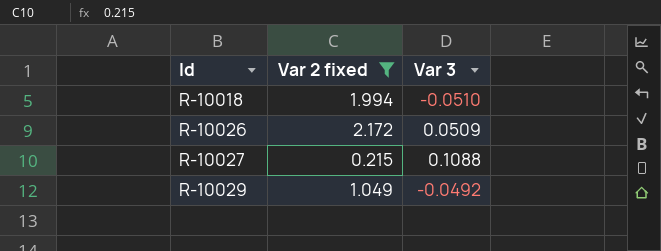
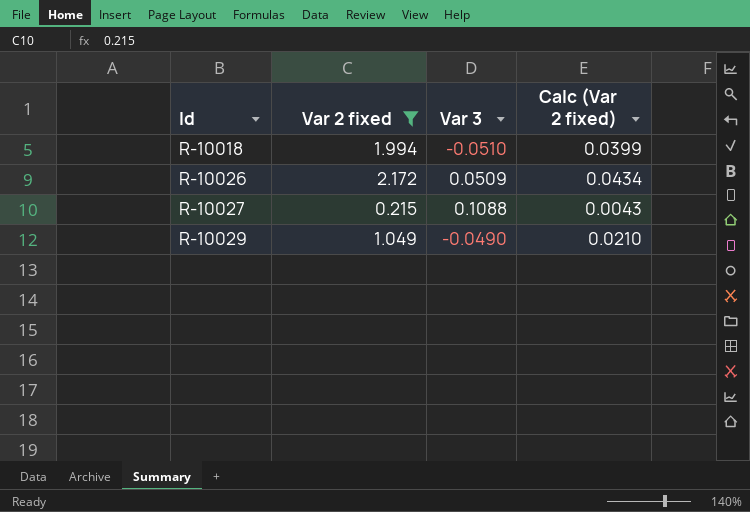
column Calc (Var 2 fixed) | formula: none -> [Var 2 fixed] * 0.02
R-10029 | Var 3: -0.0492 -> -0.0490

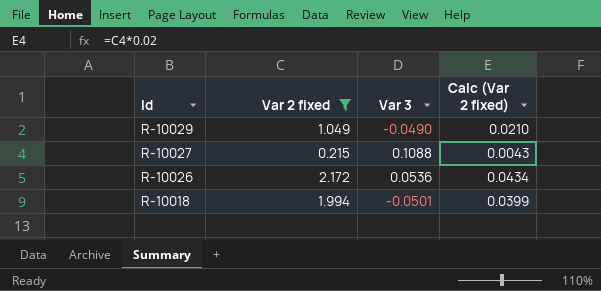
row order: Id ascending -> Id descending
R-10026 | Var 3: 0.0509 -> 0.0536
R-10018 | Var 3: -0.0510 -> -0.0501

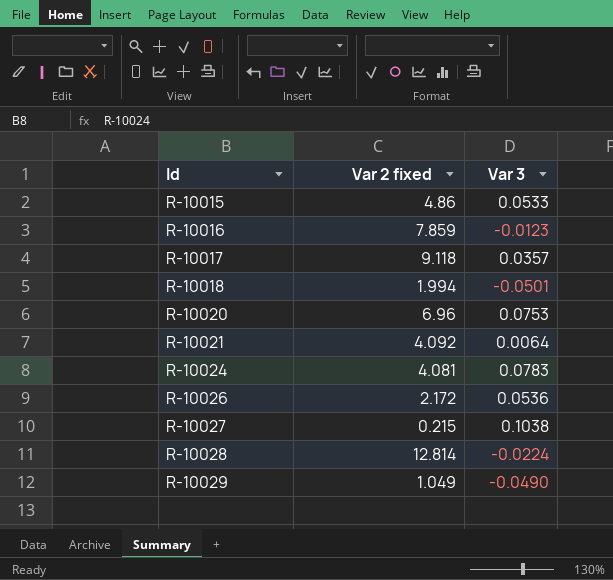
filter: Var 2 fixed <= 2.172 -> none
row order: Id descending -> Id ascending
column Calc (Var 2 fixed) | formula: [Var 2 fixed] * 0.02 -> none
R-10027 | Var 3: 0.1088 -> 0.1038

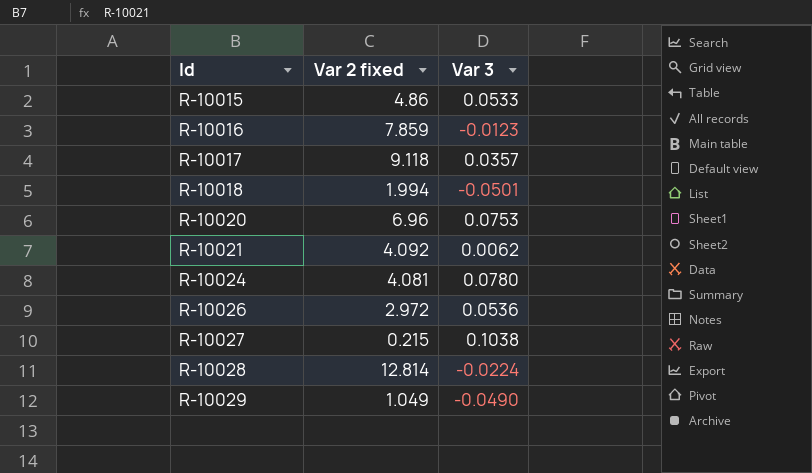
R-10021 | Var 3: 0.0064 -> 0.0062
R-10024 | Var 3: 0.0783 -> 0.0780
R-10026 | Var 2 fixed: 2.172 -> 2.972

